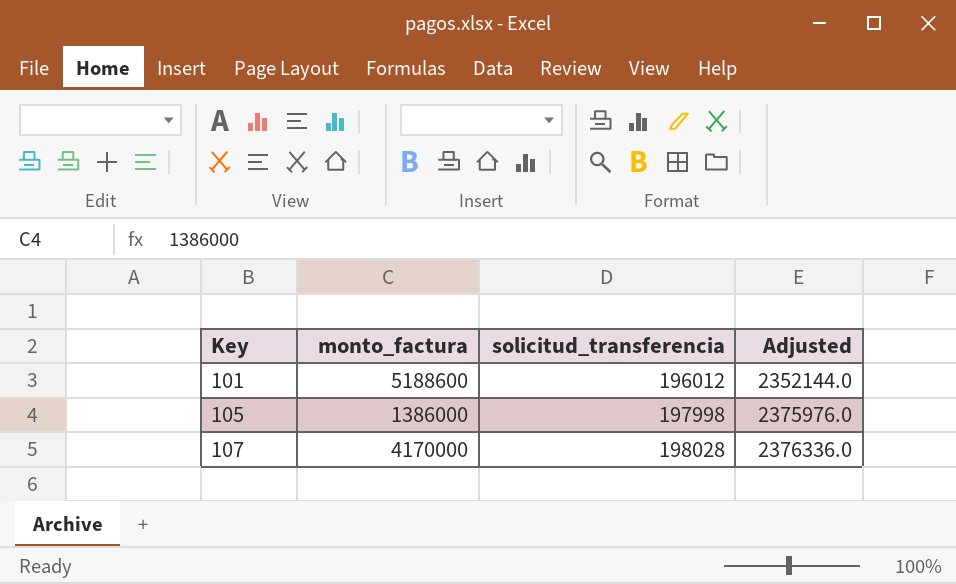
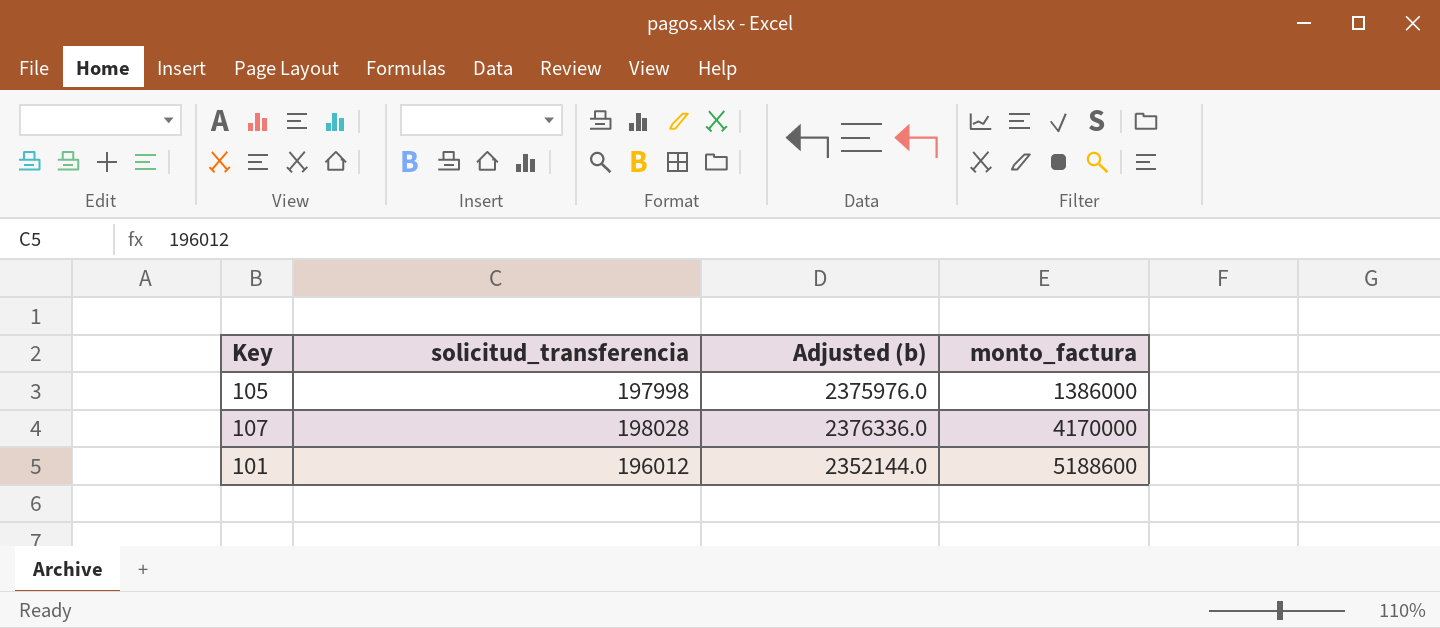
row order: Key ascending -> monto_factura ascending
column name: Adjusted -> Adjusted (b)
column monto_factura | position: 2 -> 4

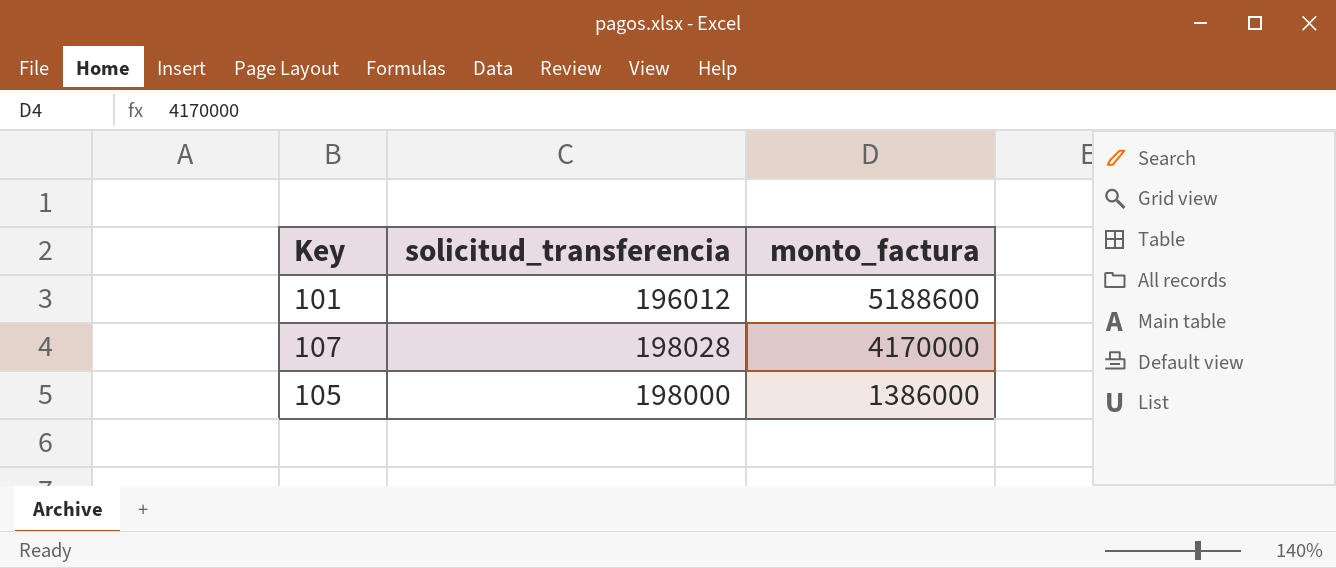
row order: monto_factura ascending -> monto_factura descending
column Adjusted (b) | formula: [solicitud_transferencia] * 12 -> none
105 | solicitud_transferencia: 197998 -> 198000

